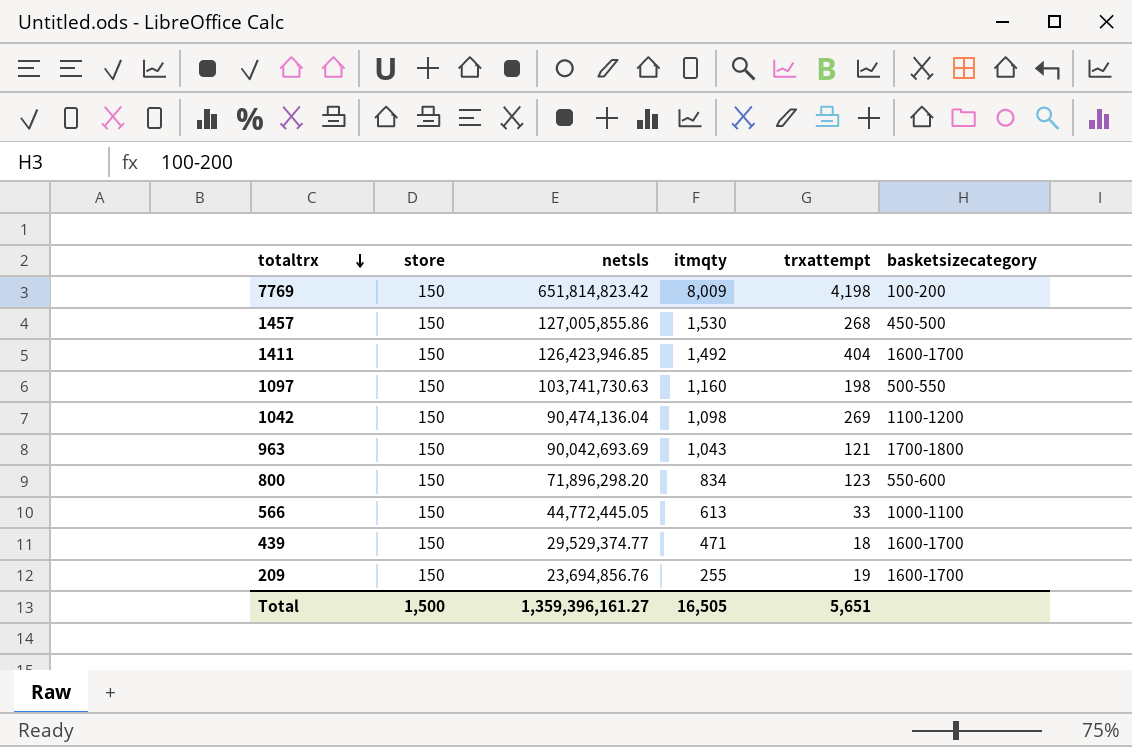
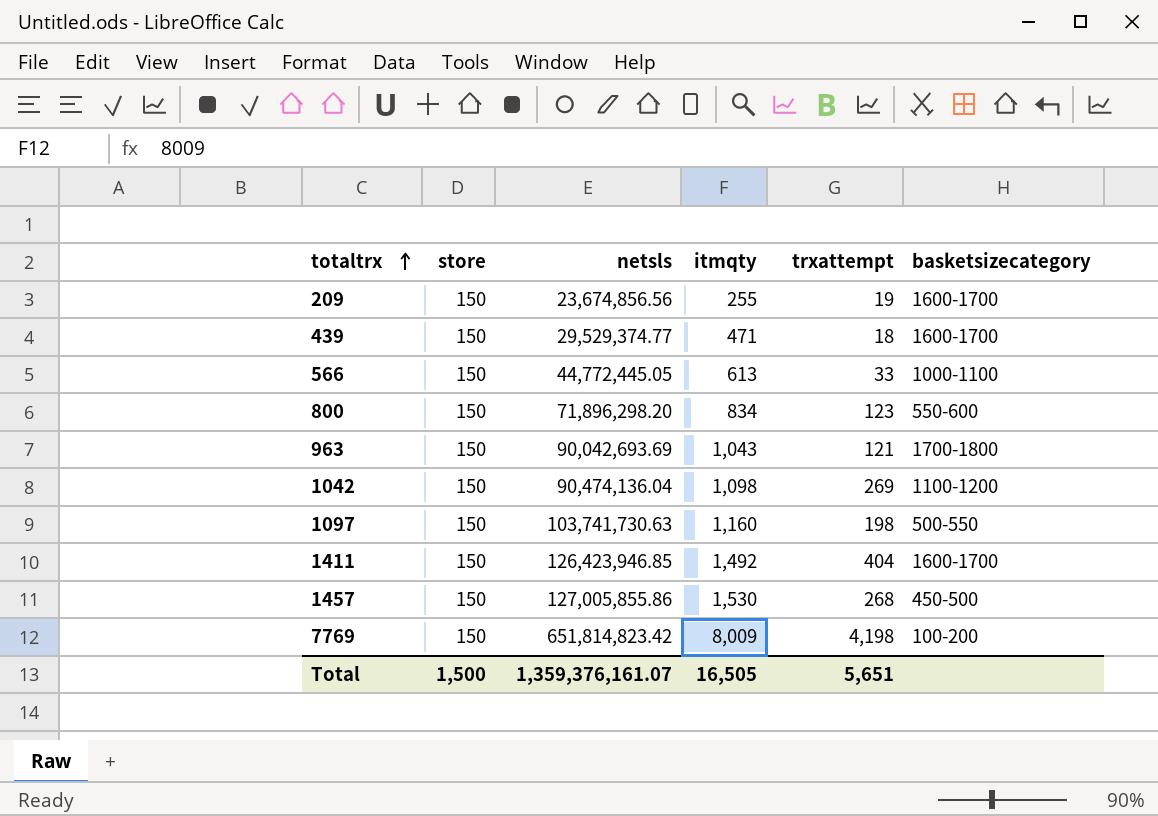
row order: totaltrx descending -> totaltrx ascending
209 | netsls: 23,694,856.76 -> 23,674,856.56
Total | netsls: 1,359,396,161.27 -> 1,359,376,161.07

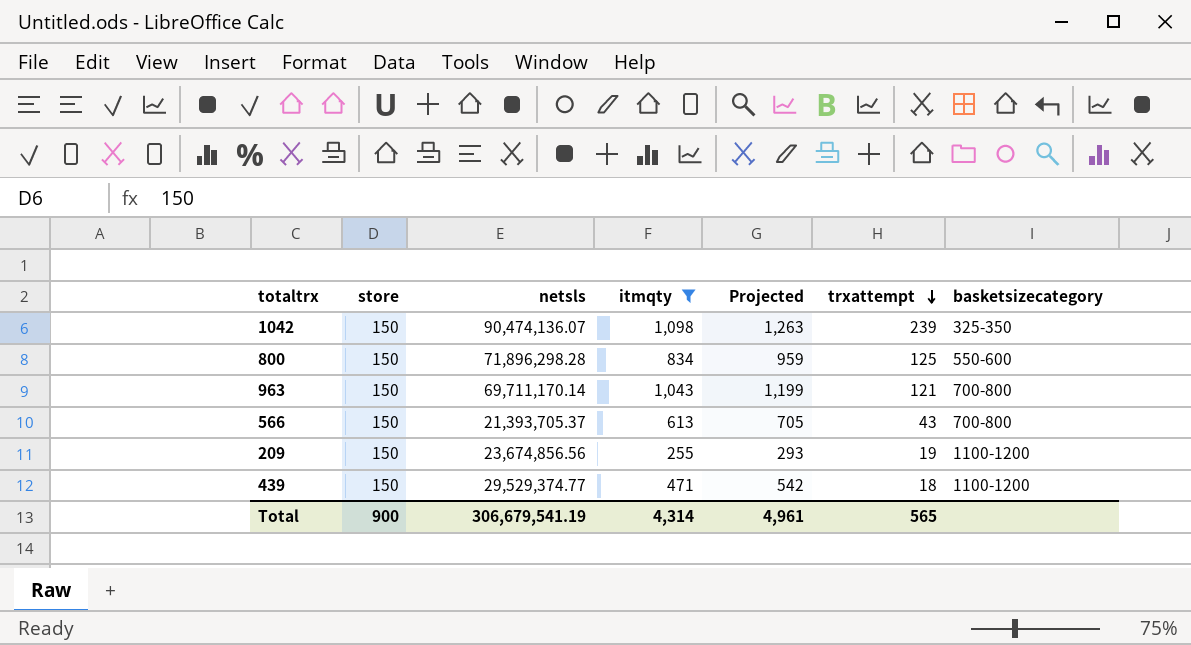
filter: none -> itmqty <= 1,098
row order: totaltrx ascending -> trxattempt descending
column Projected | formula: none -> [itmqty] * 1.15
1042 | netsls: 90,474,136.04 -> 90,474,136.07
1042 | trxattempt: 269 -> 239
1042 | basketsizecategory: 1100-1200 -> 325-350
800 | netsls: 71,896,298.20 -> 71,896,298.28
800 | trxattempt: 123 -> 125
963 | netsls: 90,042,693.69 -> 69,711,170.14
963 | basketsizecategory: 1700-1800 -> 700-800
566 | netsls: 44,772,445.05 -> 21,393,705.37
566 | trxattempt: 33 -> 43
566 | basketsizecategory: 1000-1100 -> 700-800
209 | basketsizecategory: 1600-1700 -> 1100-1200
439 | basketsizecategory: 1600-1700 -> 1100-1200
Total | store: 1,500 -> 900
Total | netsls: 1,359,376,161.07 -> 306,679,541.19
Total | itmqty: 16,505 -> 4,314
Total | trxattempt: 5,651 -> 565

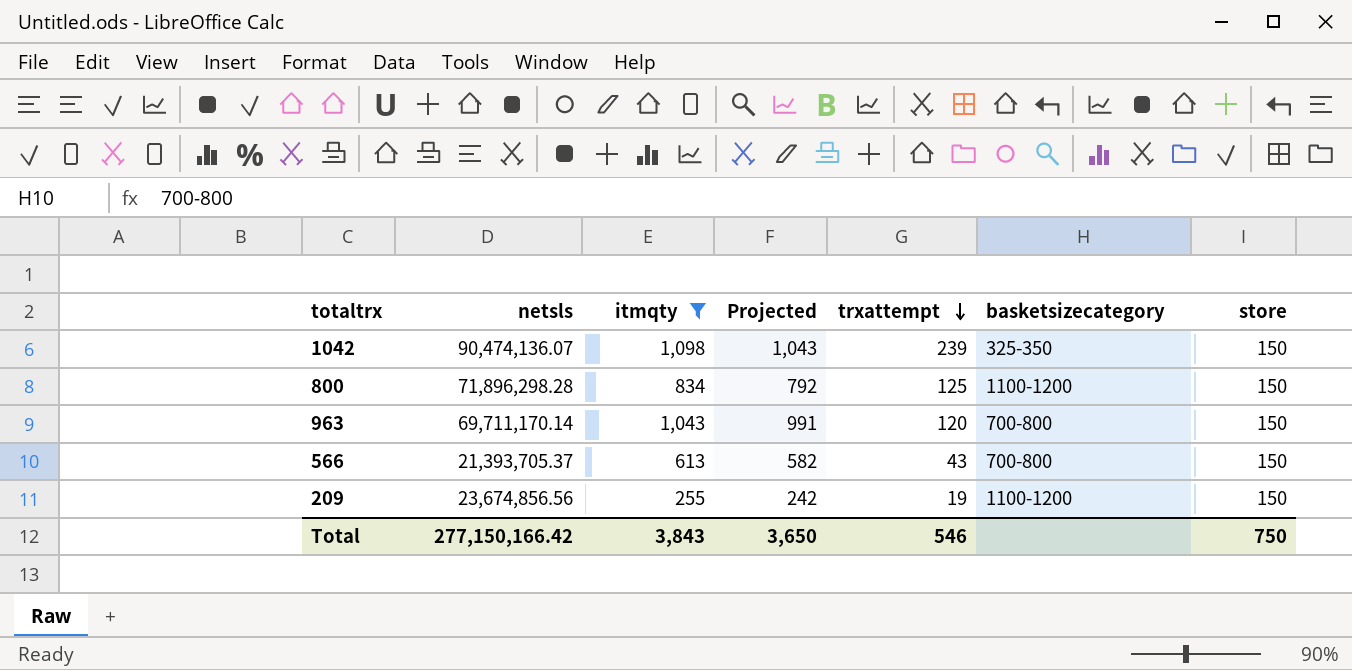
column Projected | formula: [itmqty] * 1.15 -> [itmqty] * 0.95
column store | position: 2 -> 7
row 439: 150 | 29,529,374.77 | 471 | 542 | 18 | 1100-1200 -> none
800 | basketsizecategory: 550-600 -> 1100-1200
963 | trxattempt: 121 -> 120
Total | netsls: 306,679,541.19 -> 277,150,166.42
Total | itmqty: 4,314 -> 3,843
Total | Projected: 4,961 -> 3,650
Total | trxattempt: 565 -> 546
Total | store: 900 -> 750

